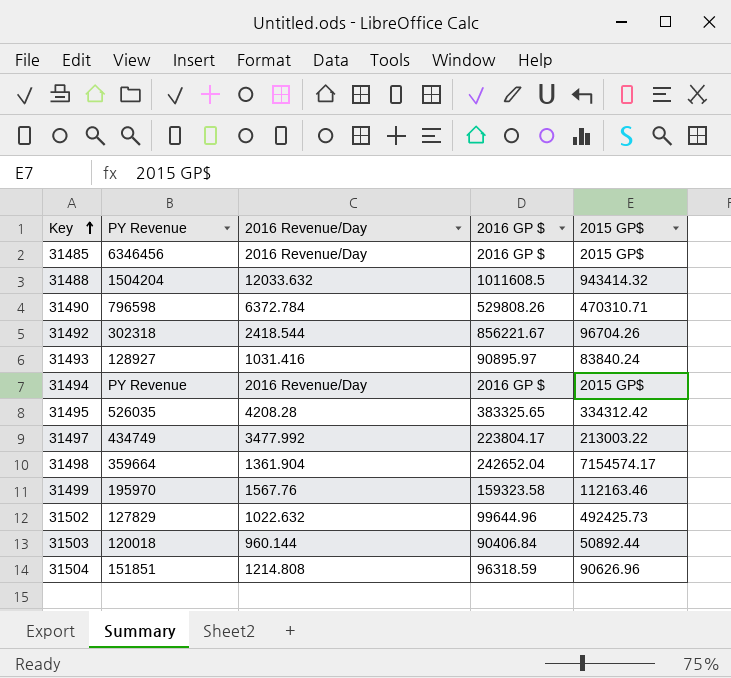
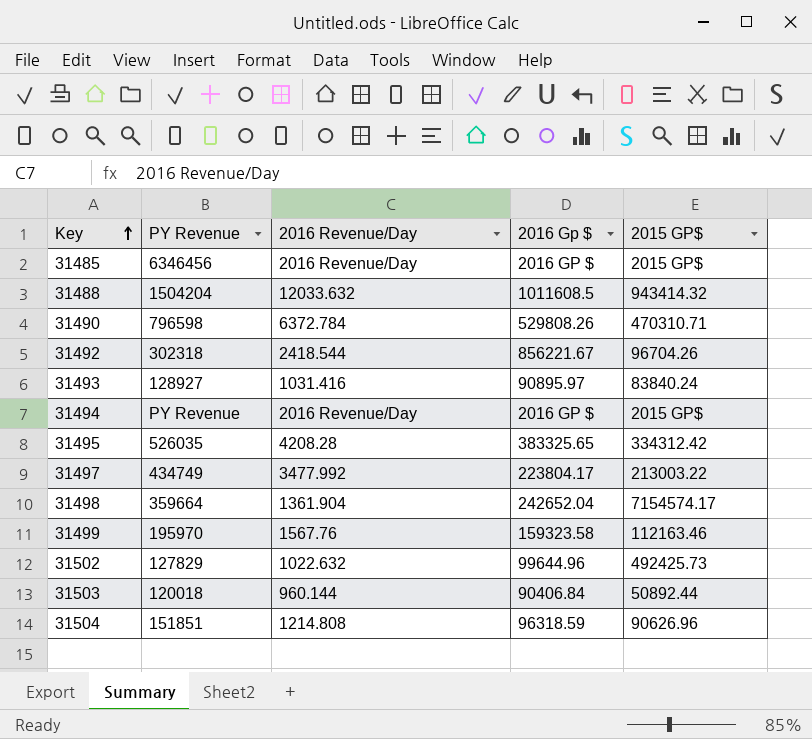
column name: 2016 GP $ -> 2016 Gp $

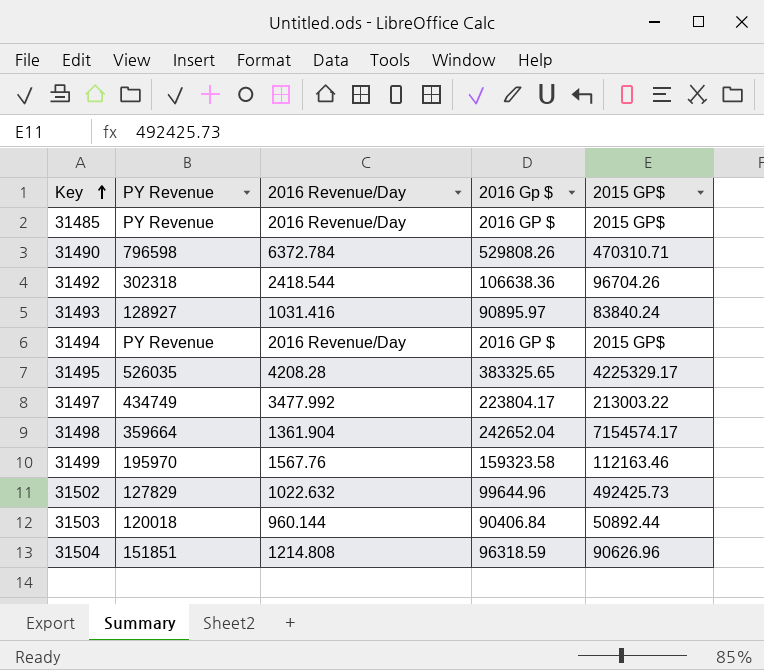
row 31488: 1504204 | 12033.632 | 1011608.5 | 943414.32 -> none
31485 | PY Revenue: 6346456 -> PY Revenue
31492 | 2016 Gp $: 856221.67 -> 106638.36
31495 | 2015 GP$: 334312.42 -> 4225329.17

